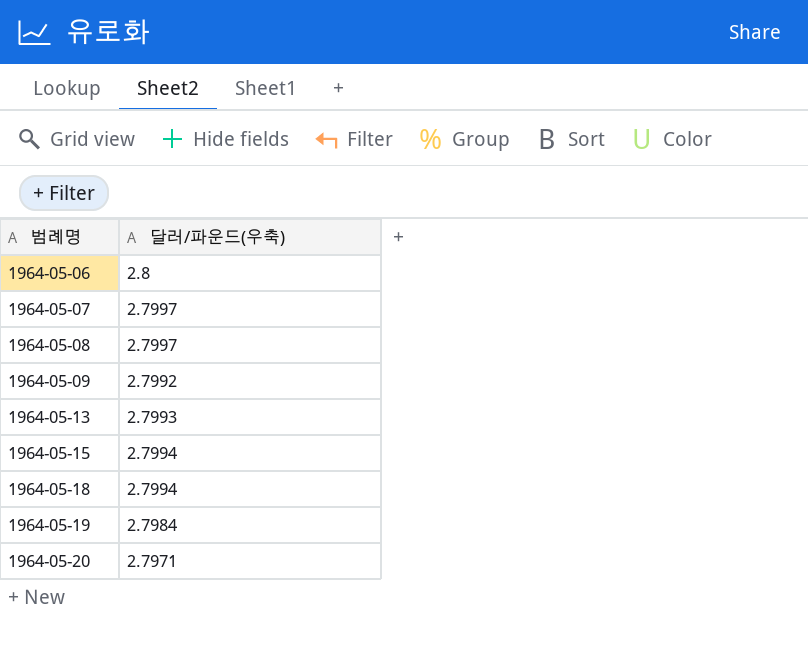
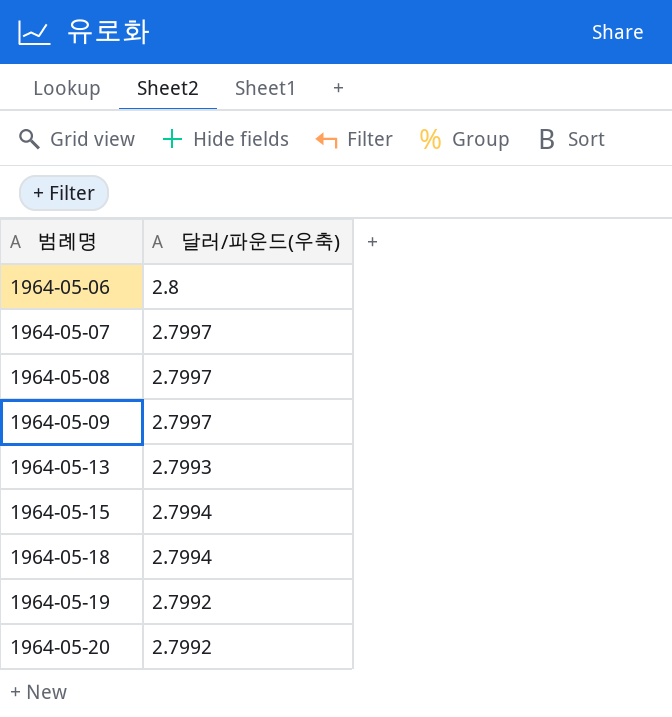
1964-05-09 | 달러/파운드(우축): 2.7992 -> 2.7997
1964-05-19 | 달러/파운드(우축): 2.7984 -> 2.7992
1964-05-20 | 달러/파운드(우축): 2.7971 -> 2.7992

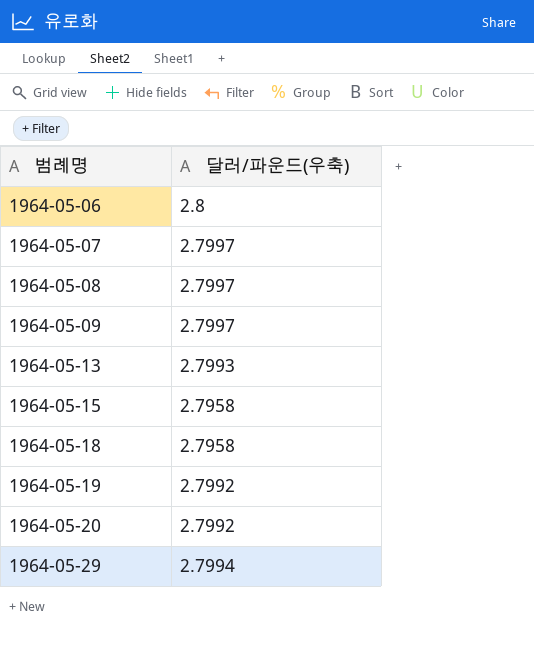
1964-05-15 | 달러/파운드(우축): 2.7994 -> 2.7958
1964-05-18 | 달러/파운드(우축): 2.7994 -> 2.7958
row 1964-05-29: none -> 2.7994

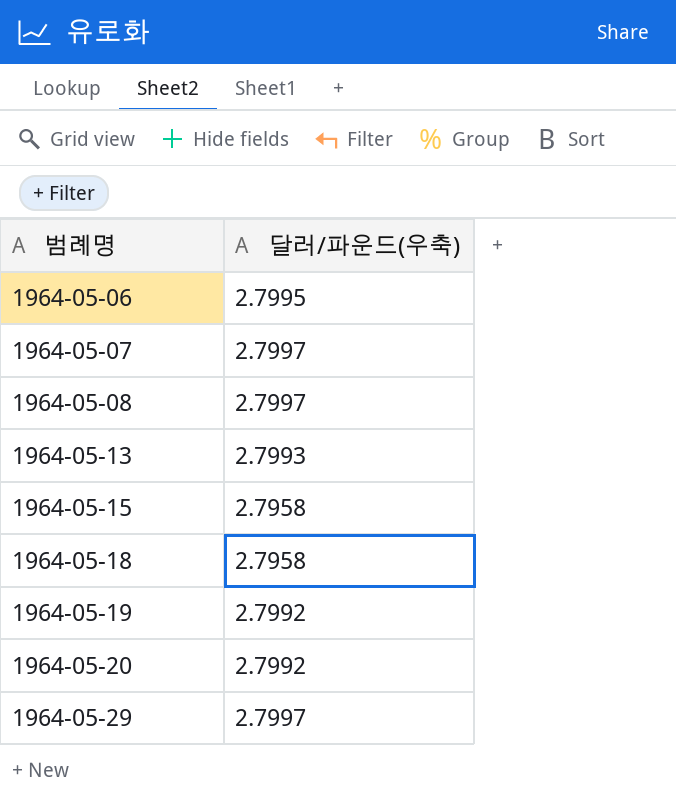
row 1964-05-09: 2.7997 -> none
1964-05-06 | 달러/파운드(우축): 2.8 -> 2.7995
1964-05-29 | 달러/파운드(우축): 2.7994 -> 2.7997

